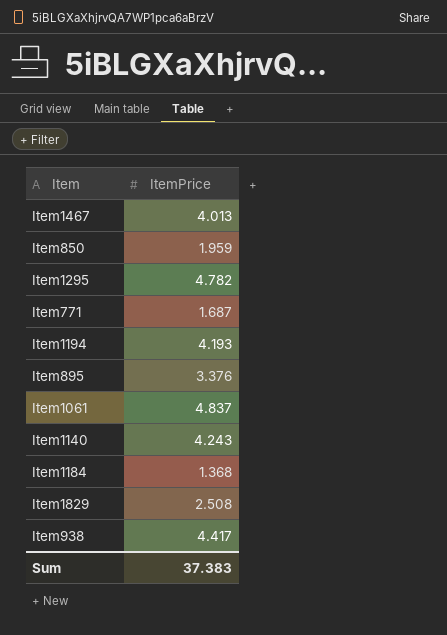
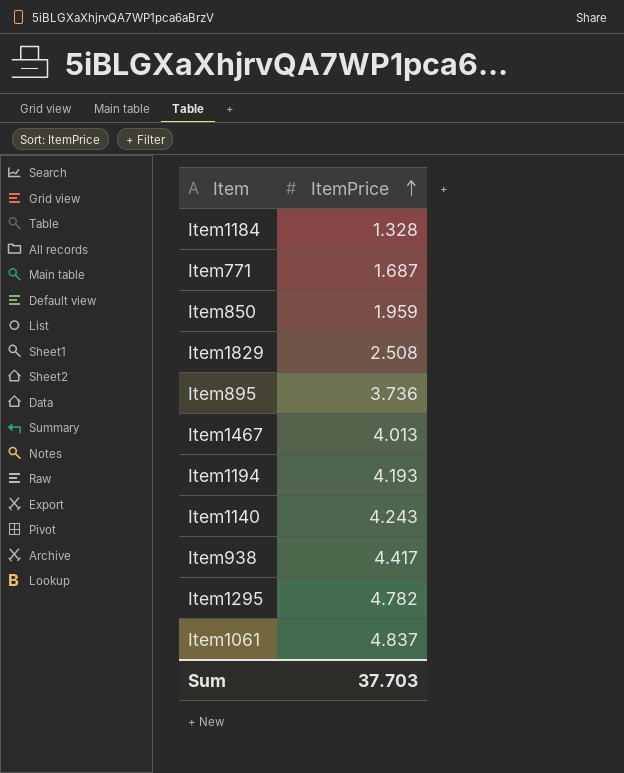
row order: none -> ItemPrice ascending
Item1184 | ItemPrice: 1.368 -> 1.328
Item895 | ItemPrice: 3.376 -> 3.736
Sum | ItemPrice: 37.383 -> 37.703

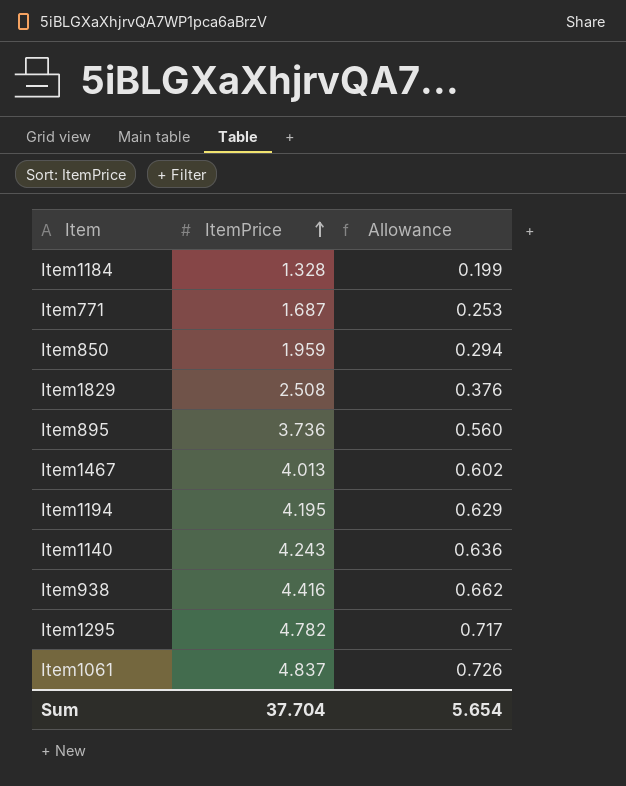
column Allowance | formula: none -> [ItemPrice] * 0.15
Item1194 | ItemPrice: 4.193 -> 4.195
Item938 | ItemPrice: 4.417 -> 4.416
Sum | ItemPrice: 37.703 -> 37.704

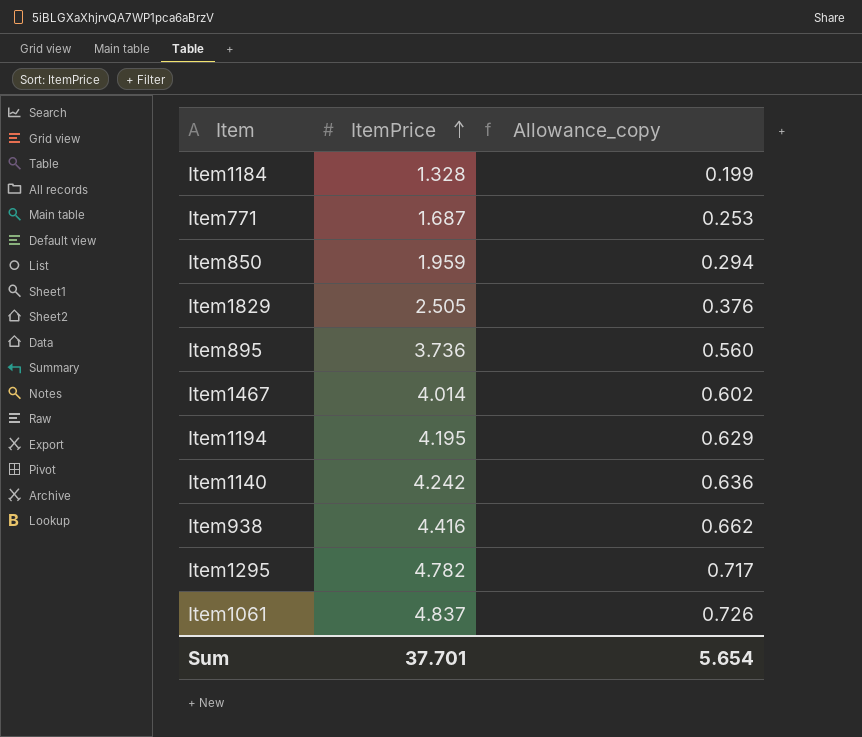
column name: Allowance -> Allowance_copy
Item1829 | ItemPrice: 2.508 -> 2.505
Item1467 | ItemPrice: 4.013 -> 4.014
Item1140 | ItemPrice: 4.243 -> 4.242
Sum | ItemPrice: 37.704 -> 37.701

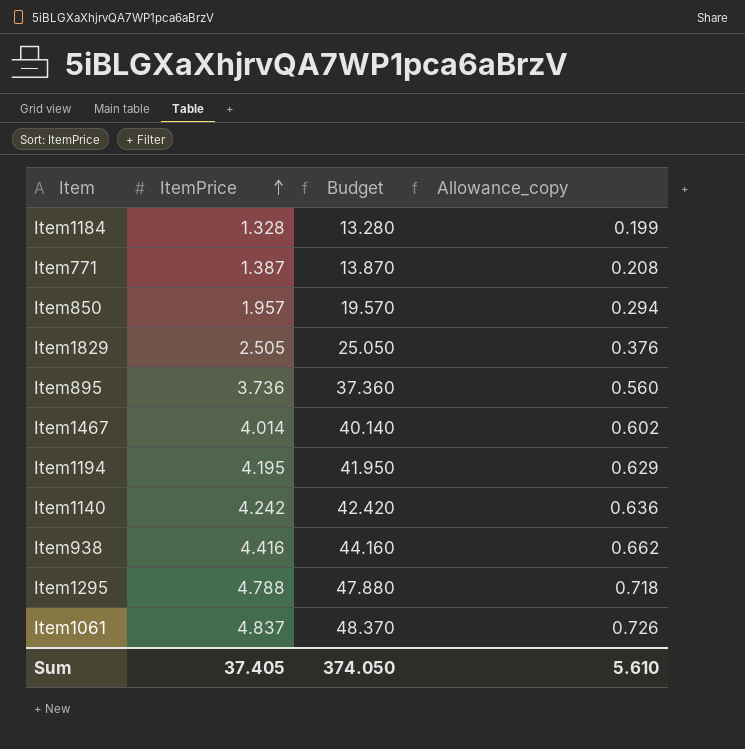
column Budget | formula: none -> [ItemPrice] * 10
Item771 | ItemPrice: 1.687 -> 1.387
Item771 | Allowance_copy: 0.253 -> 0.208
Item850 | ItemPrice: 1.959 -> 1.957
Item1295 | ItemPrice: 4.782 -> 4.788
Item1295 | Allowance_copy: 0.717 -> 0.718
Sum | ItemPrice: 37.701 -> 37.405
Sum | Allowance_copy: 5.654 -> 5.610

